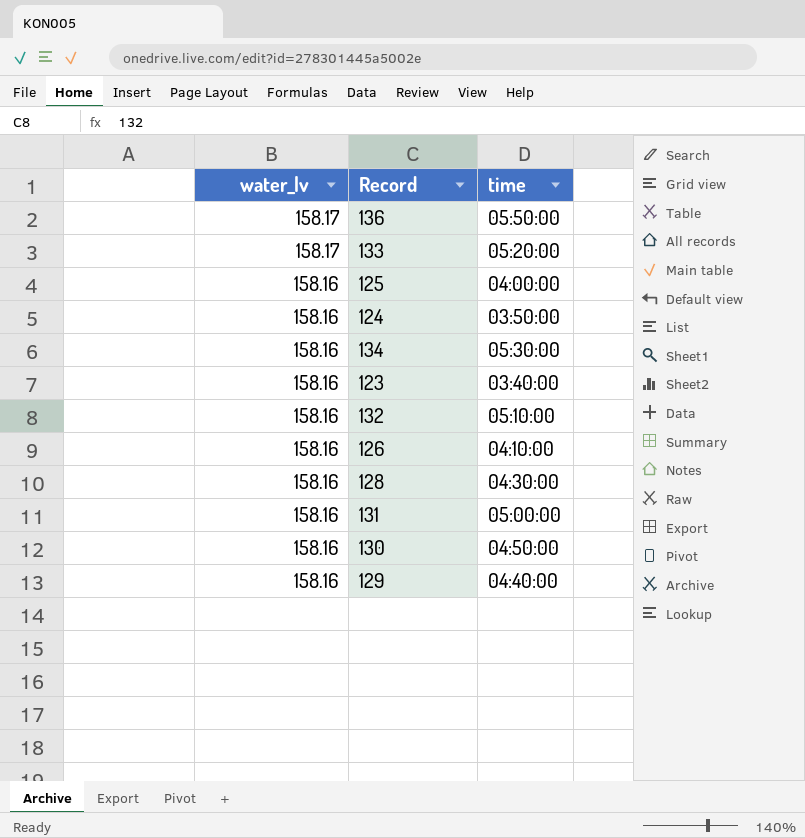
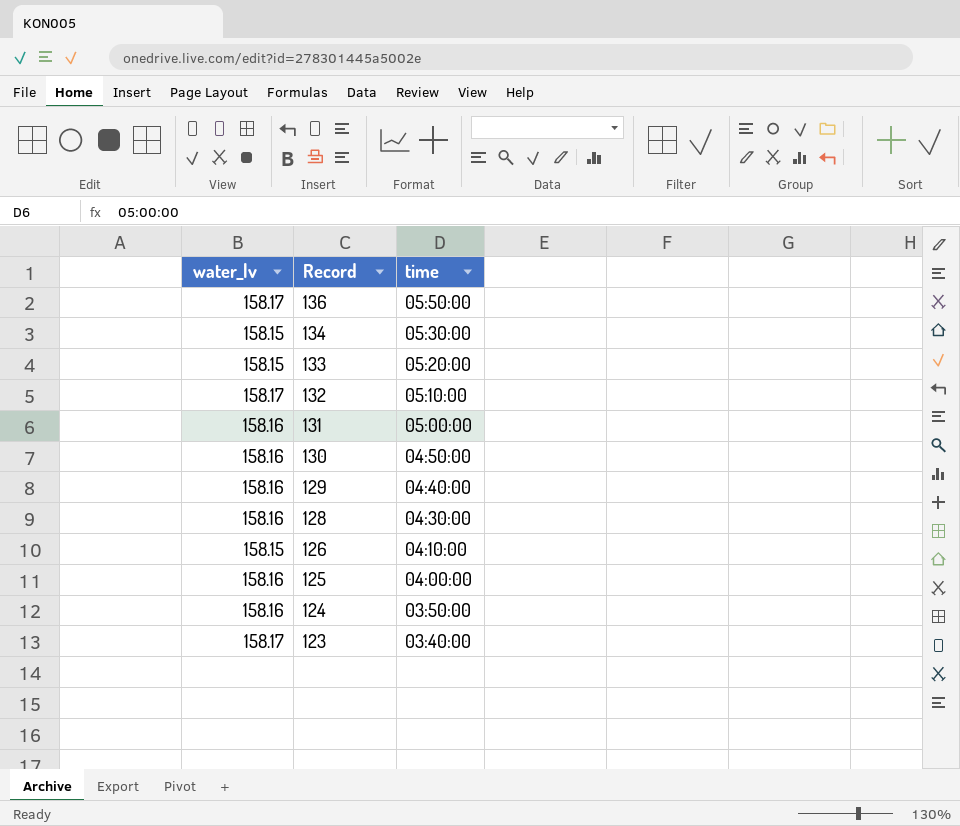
row order: water_lv descending -> Record descending
134 | water_lv: 158.16 -> 158.15
133 | water_lv: 158.17 -> 158.15
132 | water_lv: 158.16 -> 158.17
126 | water_lv: 158.16 -> 158.15
123 | water_lv: 158.16 -> 158.17

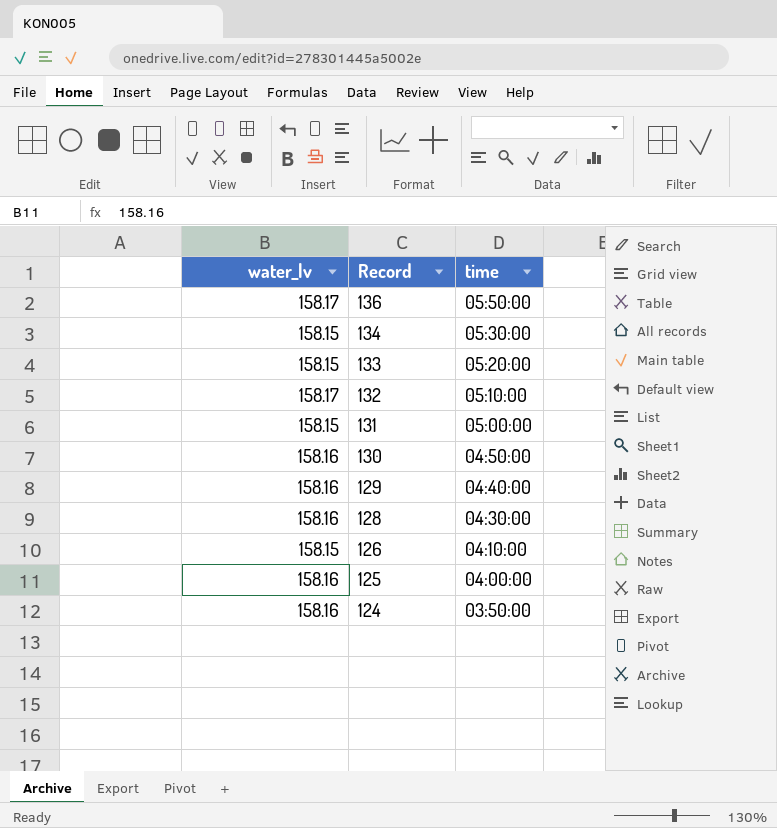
row 123: 158.17 | 03:40:00 -> none
131 | water_lv: 158.16 -> 158.15

